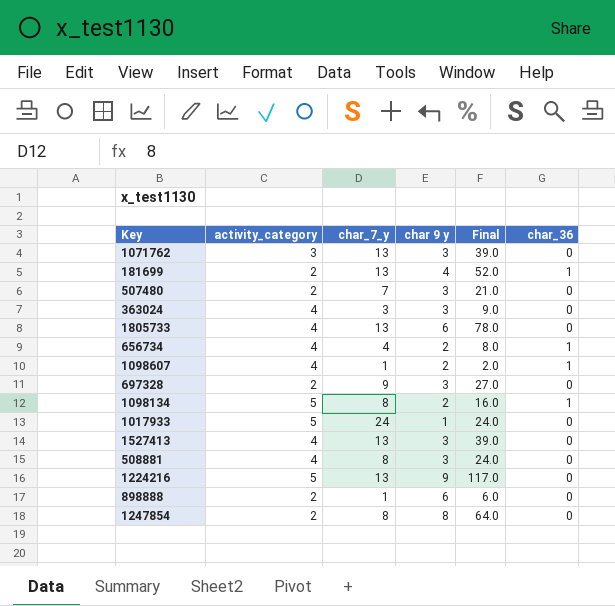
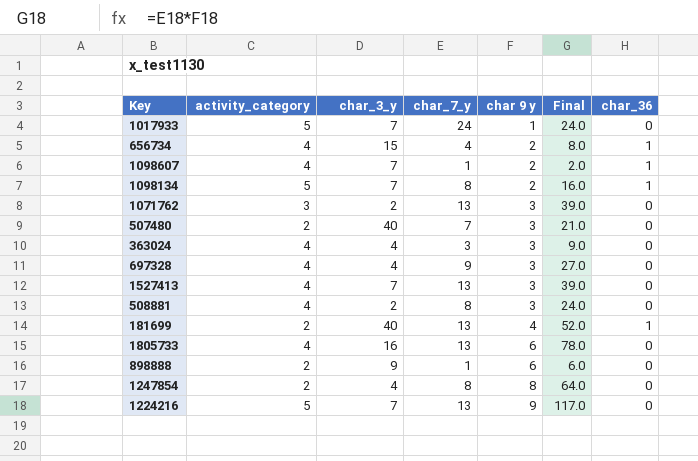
row order: none -> char 9 y ascending
column char_3_y | position: none -> 3
697328 | activity_category: 2 -> 4

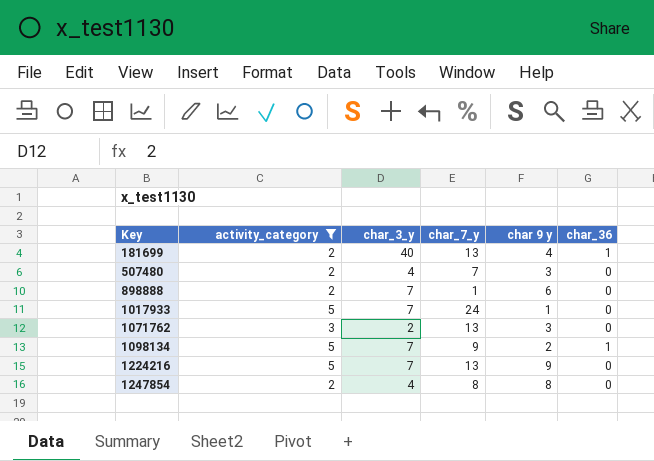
filter: none -> activity_category != 4
row order: char 9 y ascending -> Key ascending
column Final | formula: [char_7_y] * [char 9 y] -> none
507480 | char_3_y: 40 -> 4
898888 | char_3_y: 9 -> 7
1098134 | char_7_y: 8 -> 9

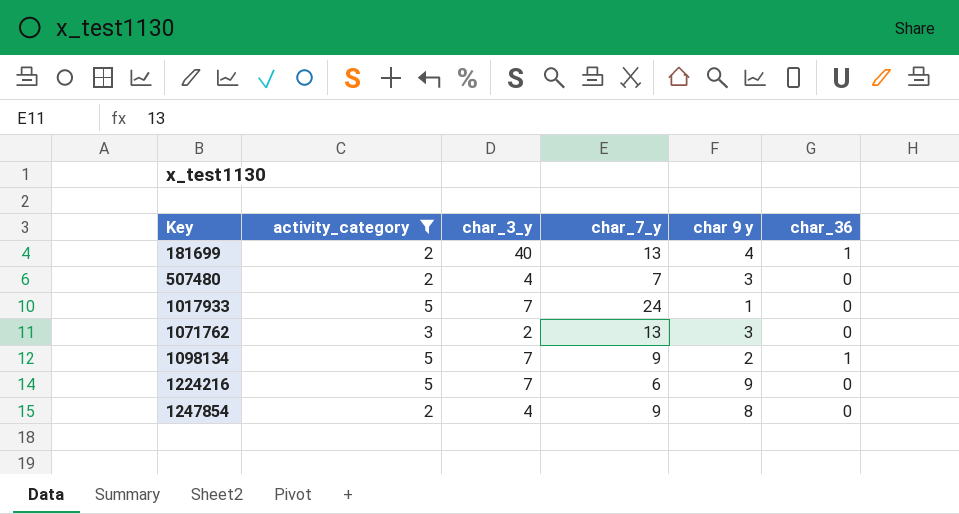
row 898888: 2 | 7 | 1 | 6 | 0 -> none
1224216 | char_7_y: 13 -> 6
1247854 | char_7_y: 8 -> 9

